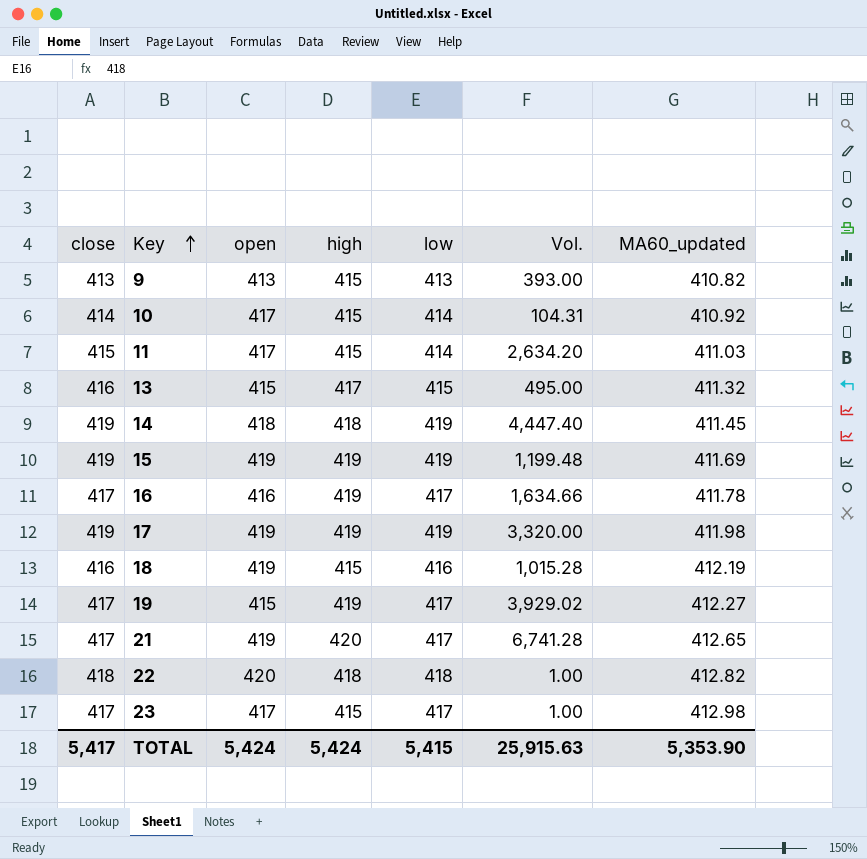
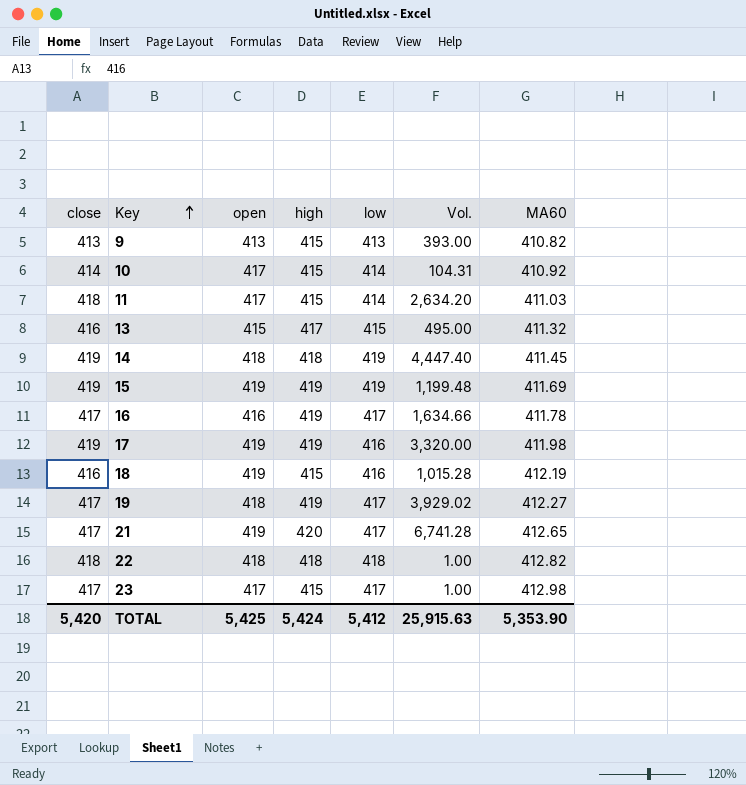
column name: MA60_updated -> MA60
11 | close: 415 -> 418
17 | low: 419 -> 416
19 | open: 415 -> 418
22 | open: 420 -> 418
TOTAL | close: 5,417 -> 5,420
TOTAL | open: 5,424 -> 5,425
TOTAL | low: 5,415 -> 5,412

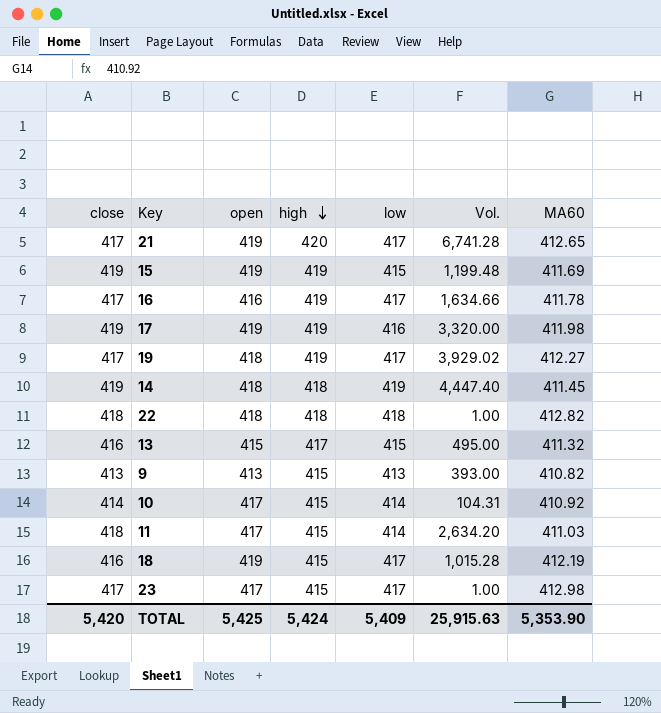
row order: Key ascending -> high descending
15 | low: 419 -> 415
18 | low: 416 -> 417
TOTAL | low: 5,412 -> 5,409

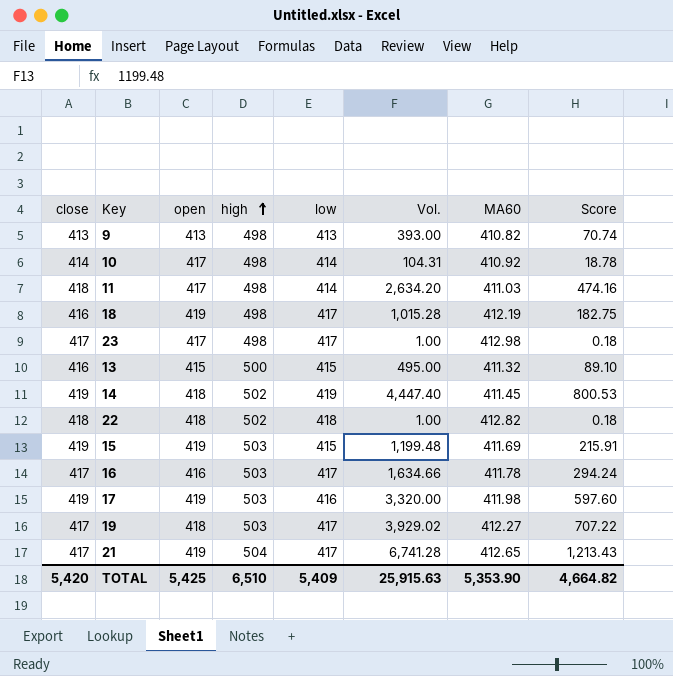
row order: high descending -> high ascending
column Score | formula: none -> [Vol.] * 0.18
9 | high: 415 -> 498
10 | high: 415 -> 498
11 | high: 415 -> 498
18 | high: 415 -> 498
23 | high: 415 -> 498
13 | high: 417 -> 500
14 | high: 418 -> 502
22 | high: 418 -> 502
15 | high: 419 -> 503
16 | high: 419 -> 503
17 | high: 419 -> 503
19 | high: 419 -> 503
21 | high: 420 -> 504
TOTAL | high: 5,424 -> 6,510

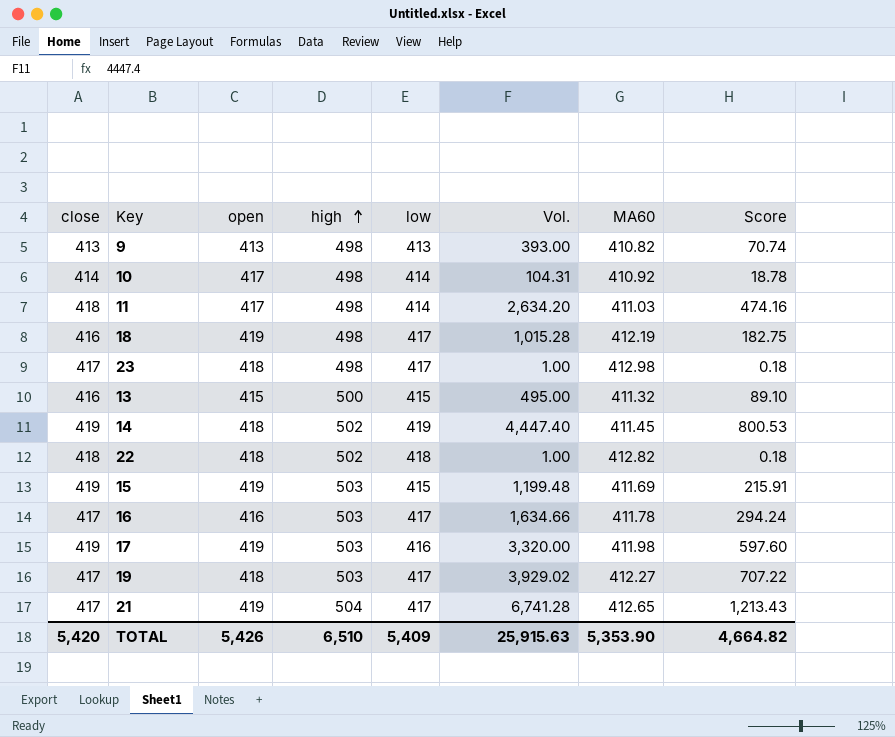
23 | open: 417 -> 418
TOTAL | open: 5,425 -> 5,426

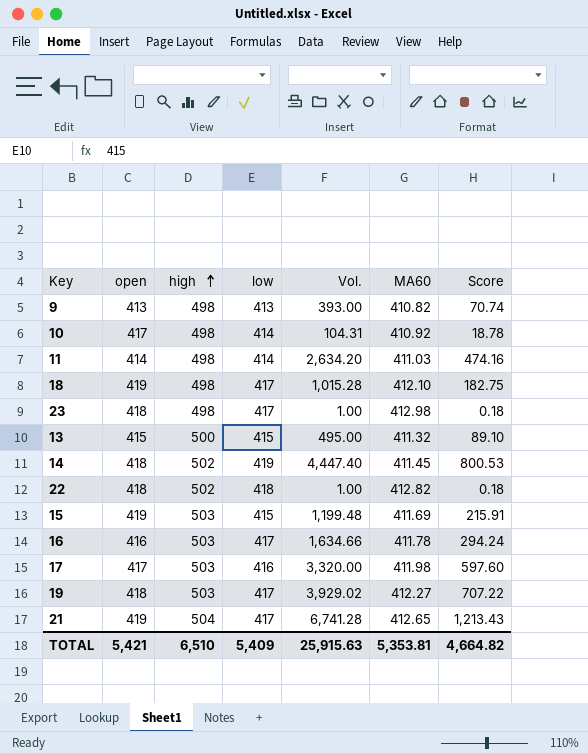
column close | position: 1 -> none
11 | open: 417 -> 414
18 | MA60: 412.19 -> 412.10
17 | open: 419 -> 417
TOTAL | open: 5,426 -> 5,421
TOTAL | MA60: 5,353.90 -> 5,353.81

